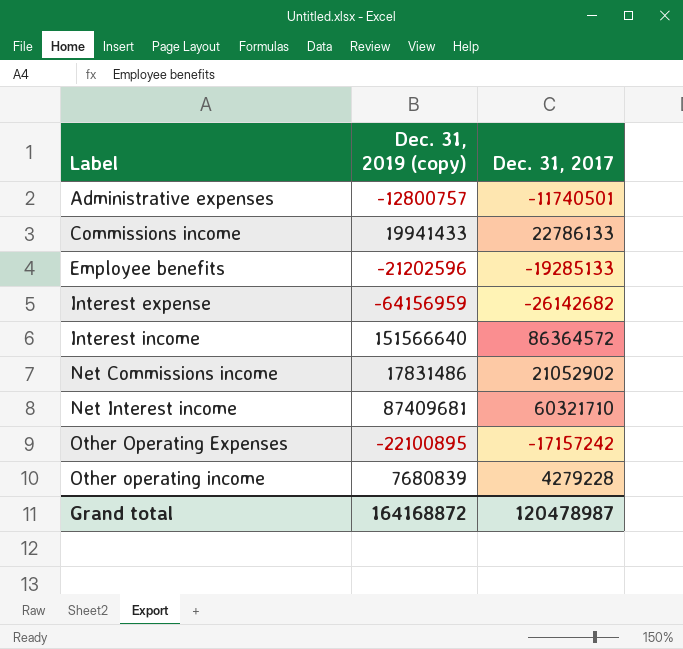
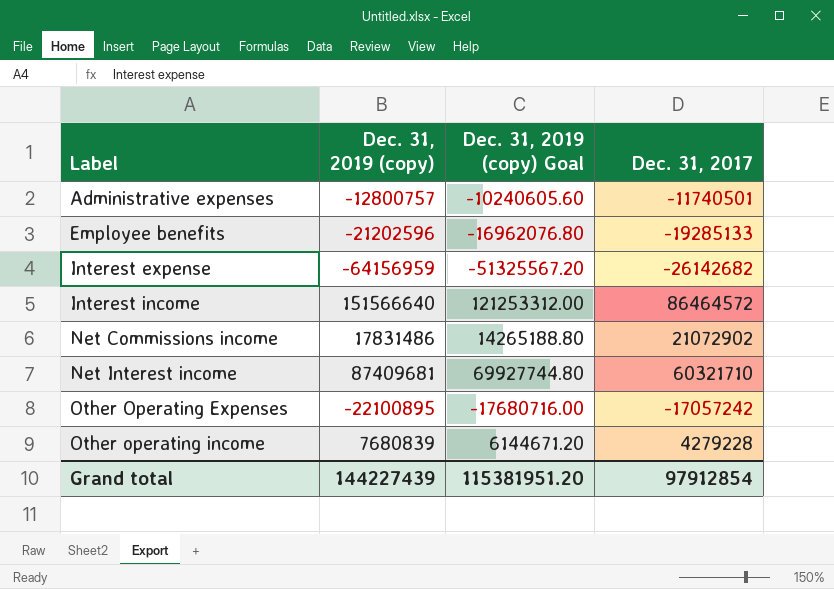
column Dec. 31, 2019 (copy) Goal | formula: none -> [Dec. 31, 2019 (copy)] * 0.8
row Commissions income: 19941433 | 22786133 -> none
Interest income | Dec. 31, 2017: 86364572 -> 86464572
Net Commissions income | Dec. 31, 2017: 21052902 -> 21072902
Other Operating Expenses | Dec. 31, 2017: -17157242 -> -17057242
Grand total | Dec. 31, 2019 (copy): 164168872 -> 144227439
Grand total | Dec. 31, 2017: 120478987 -> 97912854

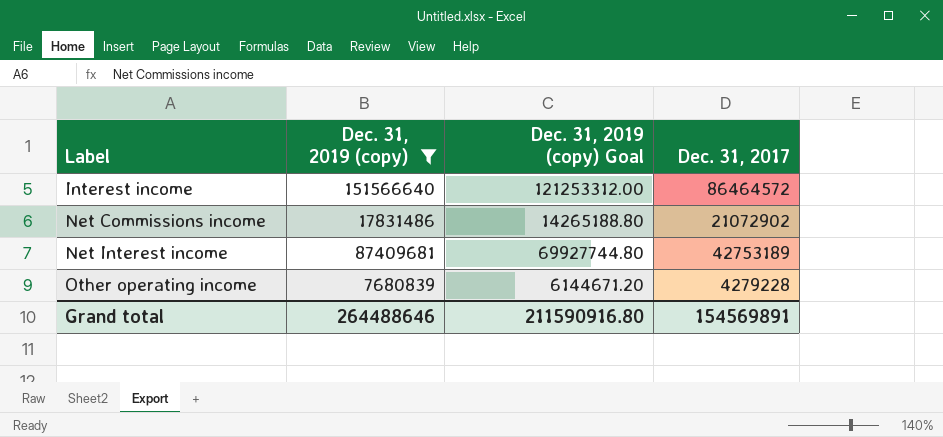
filter: none -> Dec. 31, 2019 (copy) >= 7680839
Net Interest income | Dec. 31, 2017: 60321710 -> 42753189
Grand total | Dec. 31, 2019 (copy): 144227439 -> 264488646
Grand total | Dec. 31, 2019 (copy) Goal: 115381951.20 -> 211590916.80
Grand total | Dec. 31, 2017: 97912854 -> 154569891

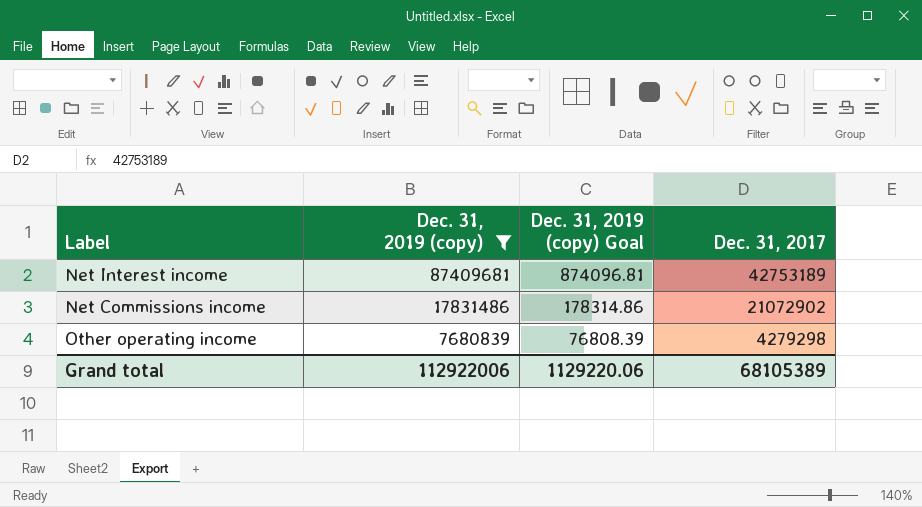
row order: Label ascending -> Dec. 31, 2019 (copy) descending
column Dec. 31, 2019 (copy) Goal | formula: [Dec. 31, 2019 (copy)] * 0.8 -> [Dec. 31, 2019 (copy)] * 0.01
row Interest income: 151566640 | 121253312.00 | 86464572 -> none
Other operating income | Dec. 31, 2017: 4279228 -> 4279298
Grand total | Dec. 31, 2019 (copy): 264488646 -> 112922006
Grand total | Dec. 31, 2019 (copy) Goal: 211590916.80 -> 1129220.06
Grand total | Dec. 31, 2017: 154569891 -> 68105389

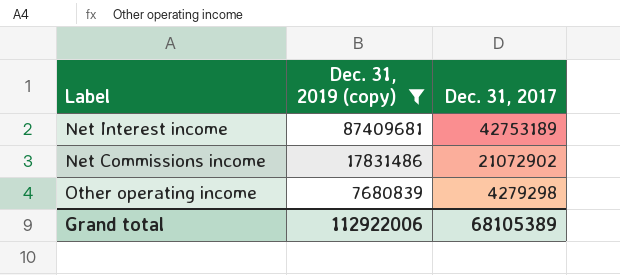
column Dec. 31, 2019 (copy) Goal | formula: [Dec. 31, 2019 (copy)] * 0.01 -> none

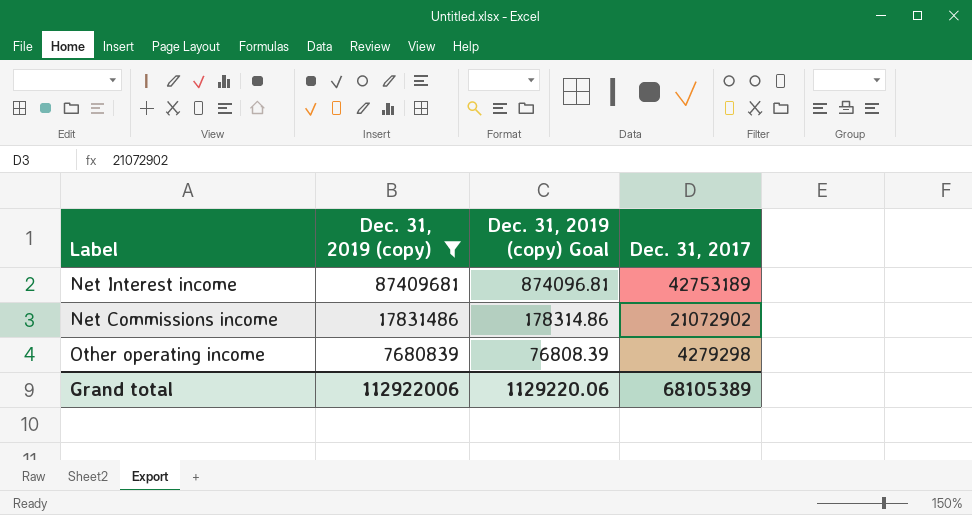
column Dec. 31, 2019 (copy) Goal | formula: none -> [Dec. 31, 2019 (copy)] * 0.01

